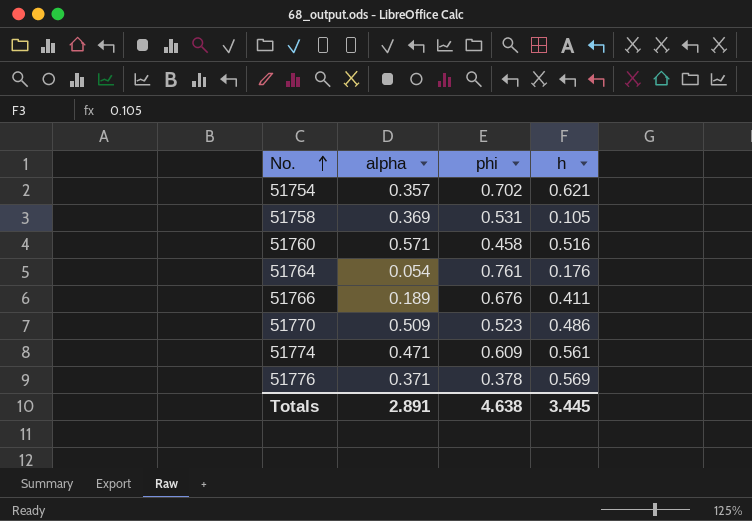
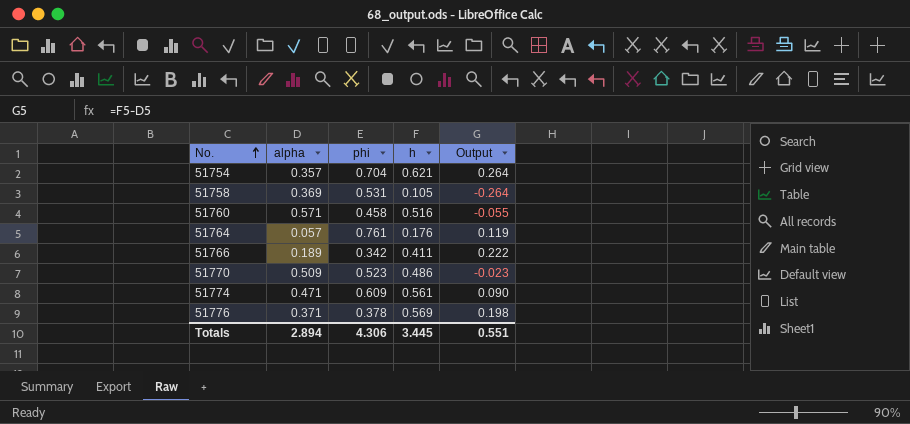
column Output | formula: none -> [h] - [alpha]
51754 | phi: 0.702 -> 0.704
51764 | alpha: 0.054 -> 0.057
51766 | phi: 0.676 -> 0.342
Totals | alpha: 2.891 -> 2.894
Totals | phi: 4.638 -> 4.306

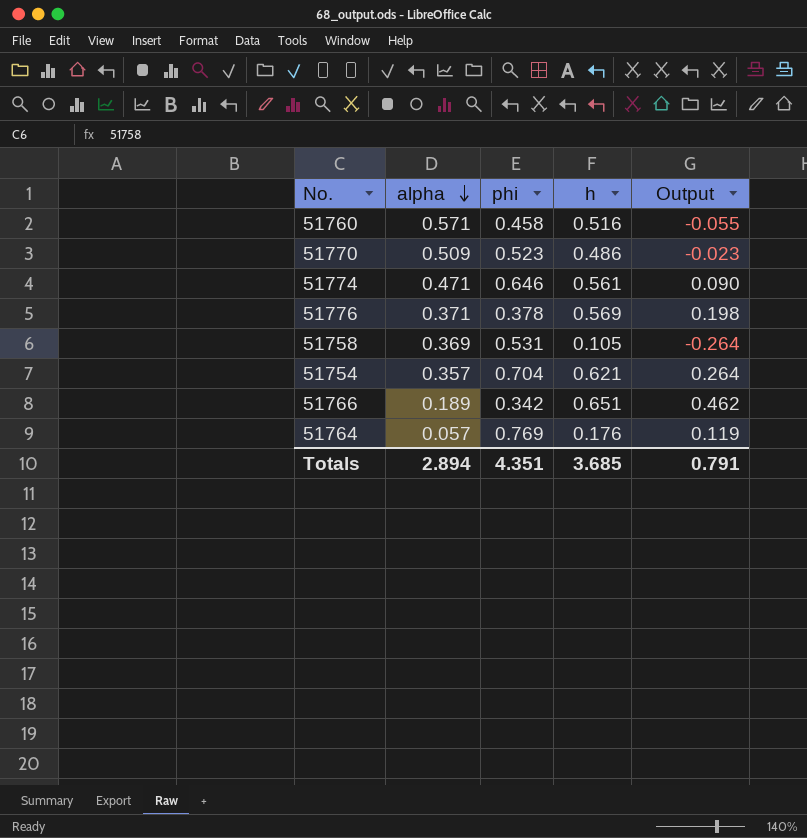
row order: No. ascending -> alpha descending
51774 | phi: 0.609 -> 0.646
51766 | h: 0.411 -> 0.651
51766 | Output: 0.222 -> 0.462
51764 | phi: 0.761 -> 0.769
Totals | phi: 4.306 -> 4.351
Totals | h: 3.445 -> 3.685
Totals | Output: 0.551 -> 0.791

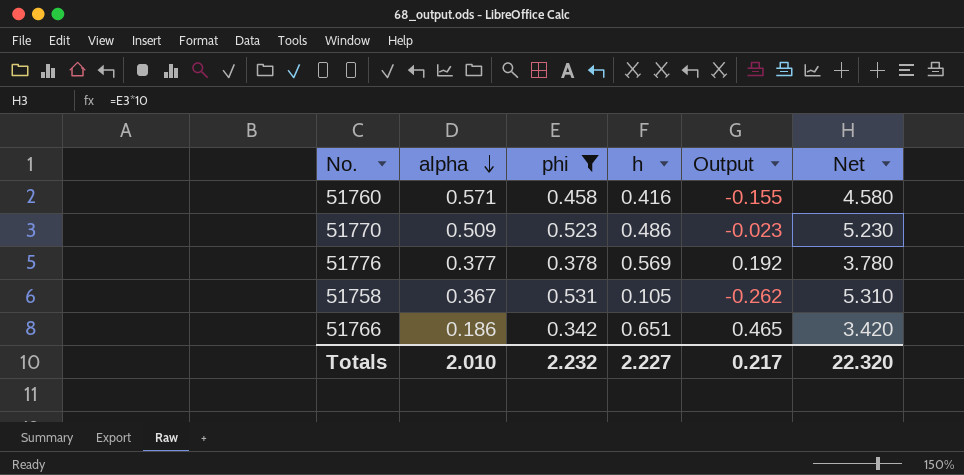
filter: none -> phi <= 0.531
column Net | formula: none -> [phi] * 10
51760 | h: 0.516 -> 0.416
51760 | Output: -0.055 -> -0.155
51776 | alpha: 0.371 -> 0.377
51776 | Output: 0.198 -> 0.192
51758 | alpha: 0.369 -> 0.367
51758 | Output: -0.264 -> -0.262
51766 | alpha: 0.189 -> 0.186
51766 | Output: 0.462 -> 0.465
Totals | alpha: 2.894 -> 2.010
Totals | phi: 4.351 -> 2.232
Totals | h: 3.685 -> 2.227
Totals | Output: 0.791 -> 0.217

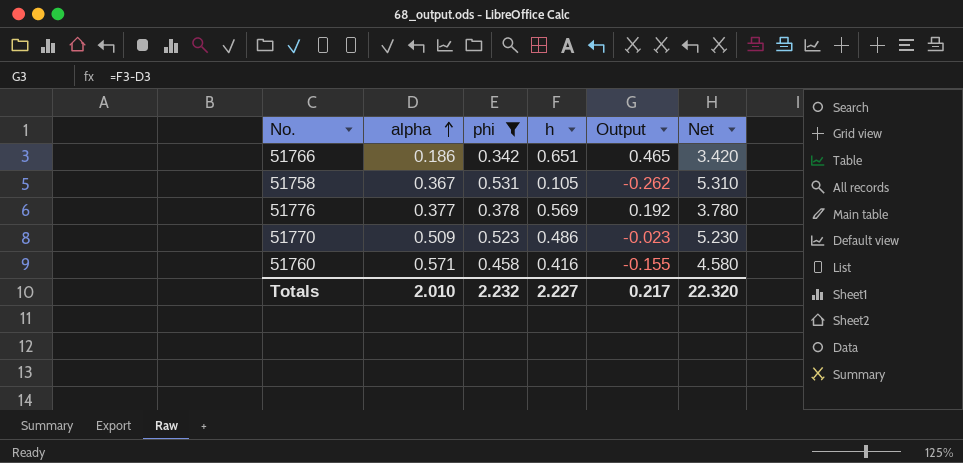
row order: alpha descending -> alpha ascending

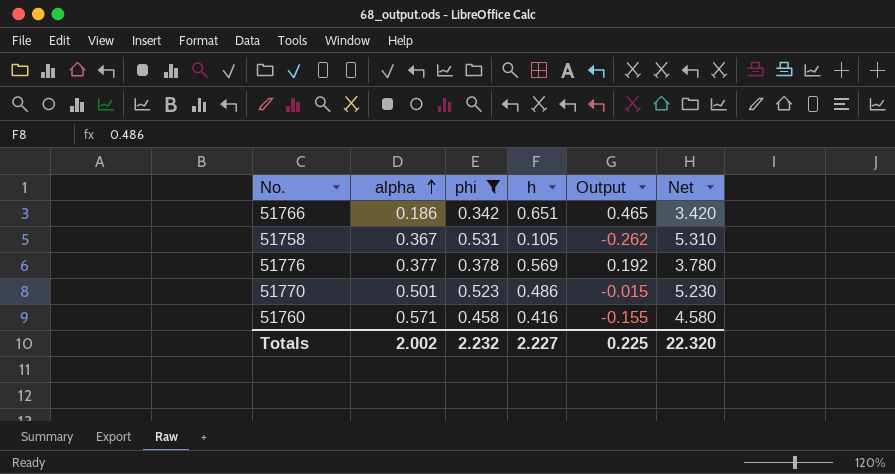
51770 | alpha: 0.509 -> 0.501
51770 | Output: -0.023 -> -0.015
Totals | alpha: 2.010 -> 2.002
Totals | Output: 0.217 -> 0.225

